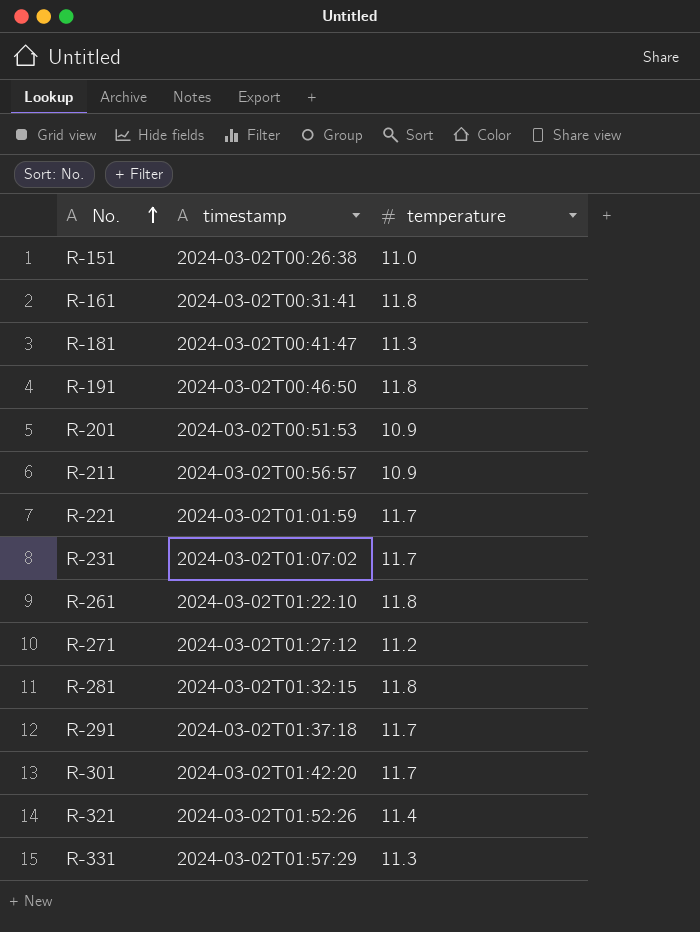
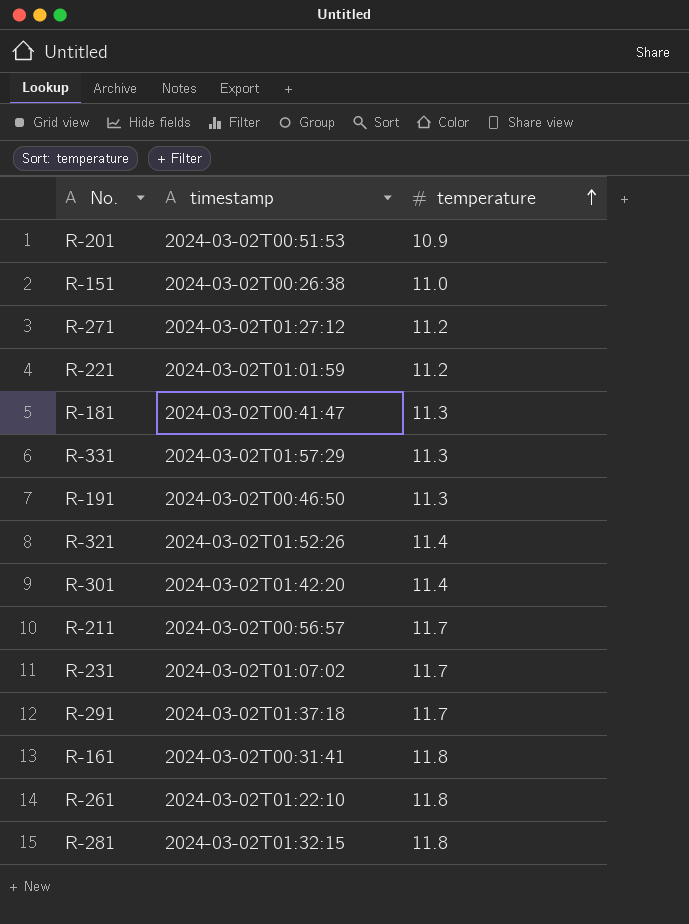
row order: No. ascending -> temperature ascending
R-221 | temperature: 11.7 -> 11.2
R-191 | temperature: 11.8 -> 11.3
R-301 | temperature: 11.7 -> 11.4
R-211 | temperature: 10.9 -> 11.7

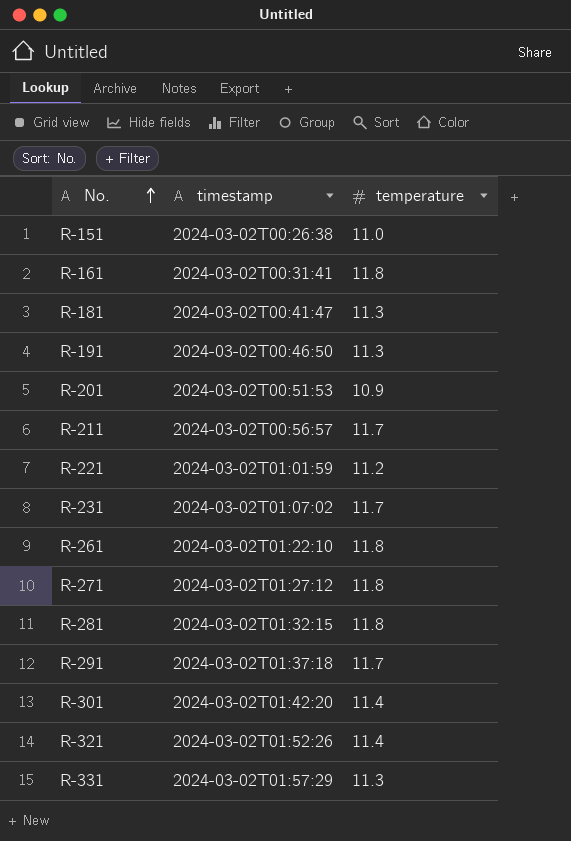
row order: temperature ascending -> No. ascending
R-271 | temperature: 11.2 -> 11.8

